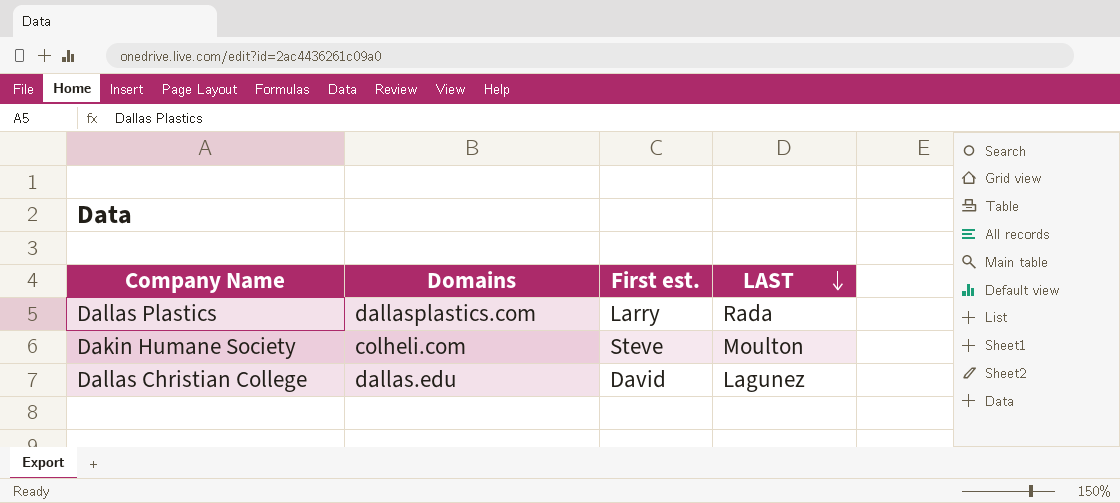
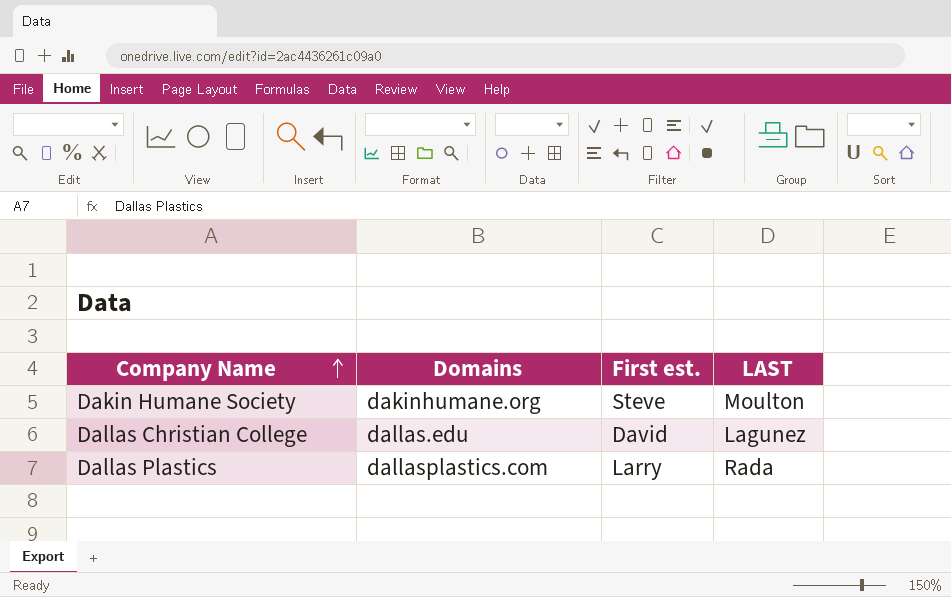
row order: LAST descending -> Company Name ascending
Dakin Humane Society | Domains: colheli.com -> dakinhumane.org

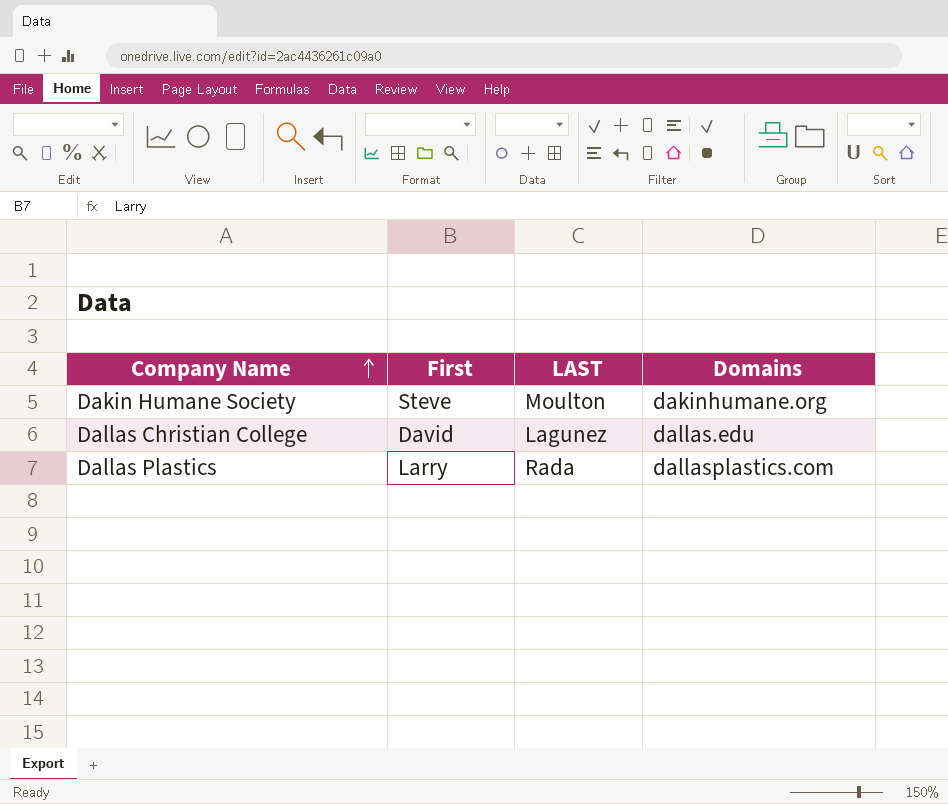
column name: First est. -> First
column Domains | position: 2 -> 4

